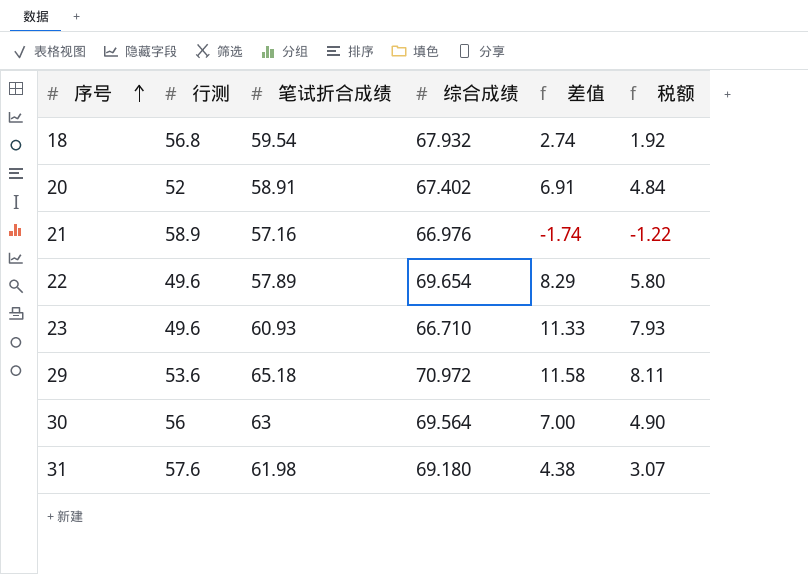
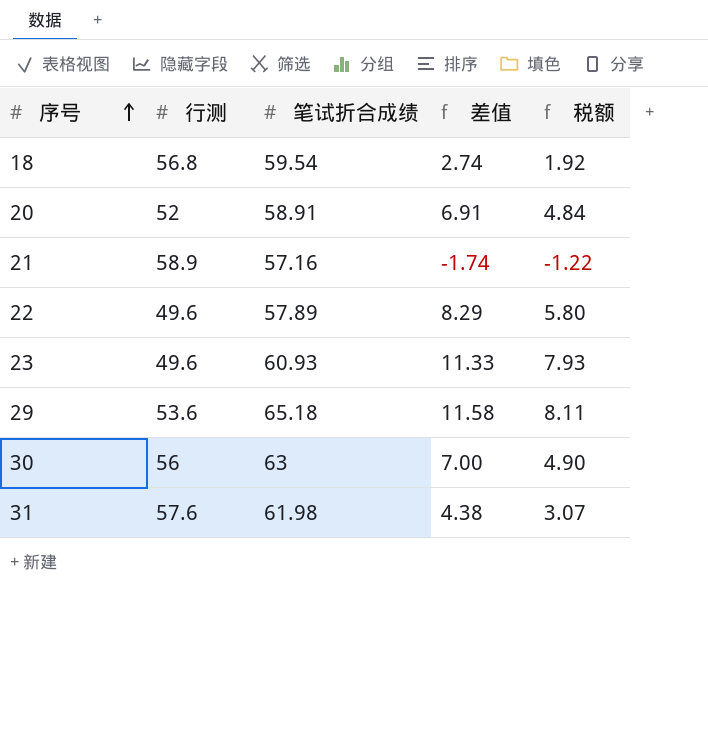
column 综合成绩 | position: 4 -> none

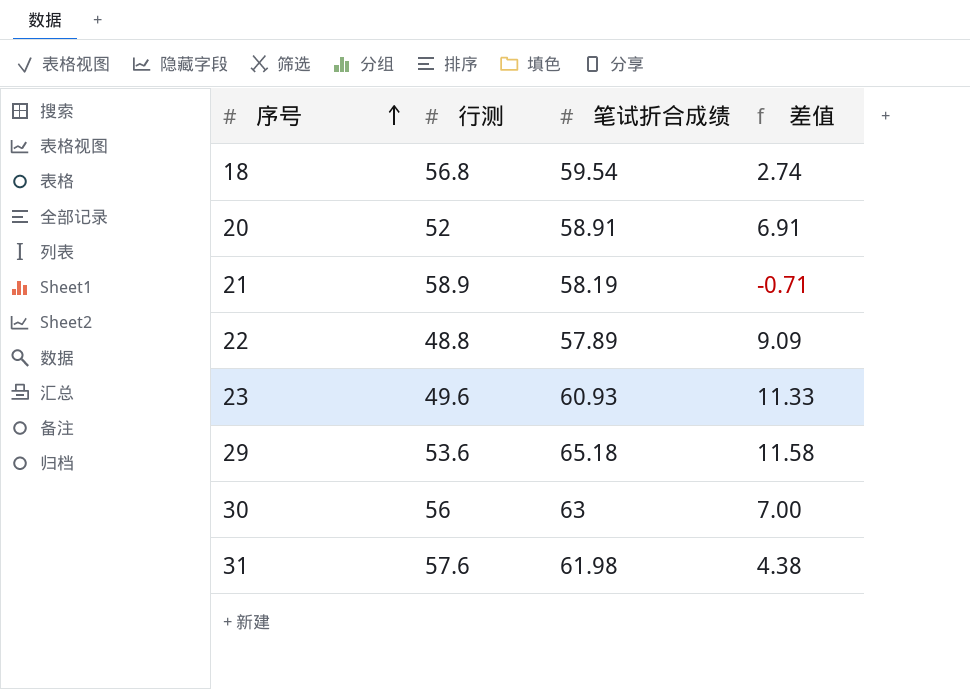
column 税额 | formula: [差值] * 0.7 -> none
21 | 笔试折合成绩: 57.16 -> 58.19
21 | 差值: -1.74 -> -0.71
22 | 行测: 49.6 -> 48.8
22 | 差值: 8.29 -> 9.09

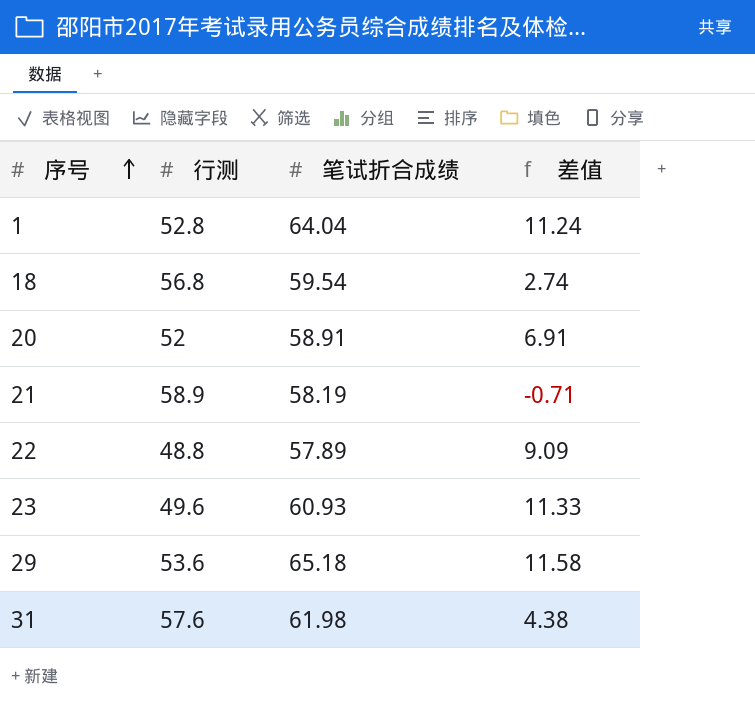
row 30: 56 | 63 | 7.00 -> none
row 1: none -> 52.8 | 64.04 | 11.24

